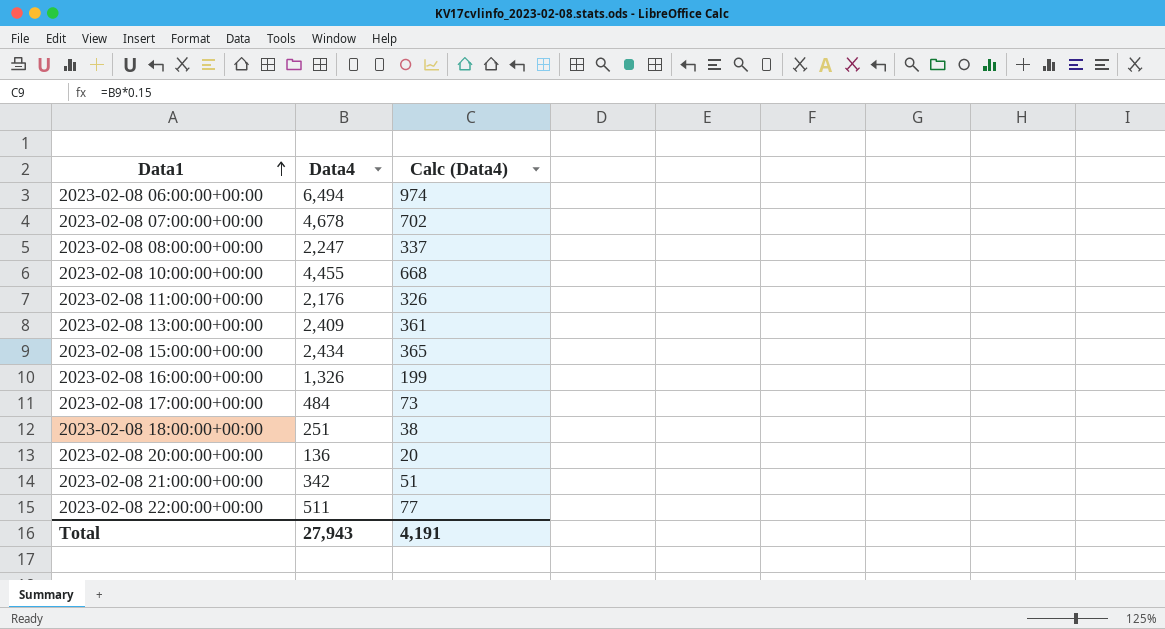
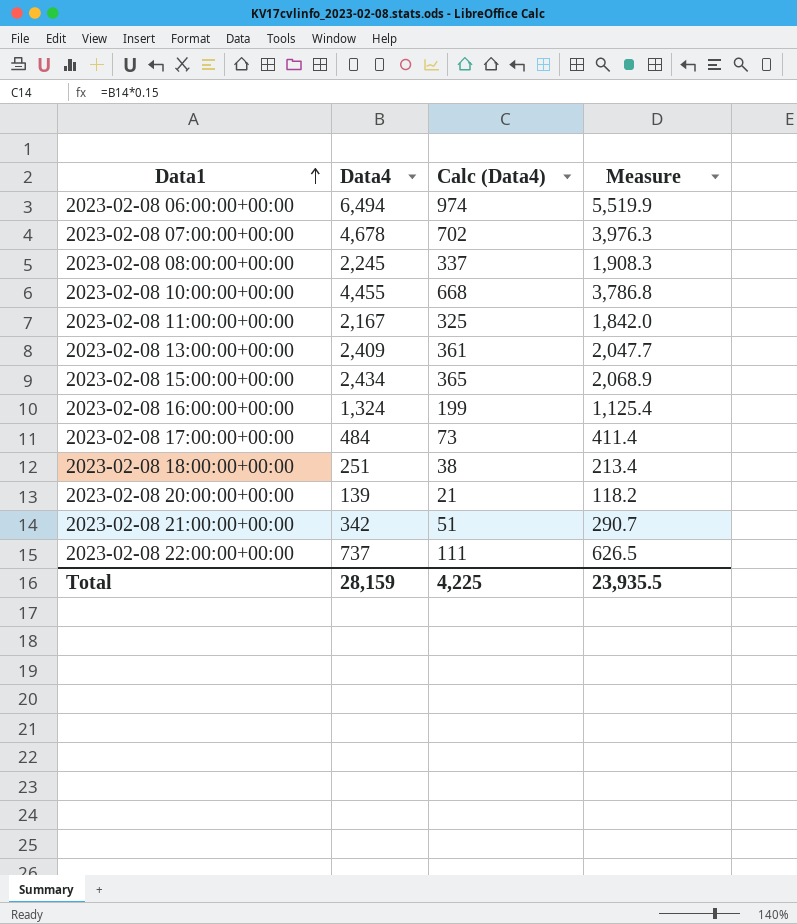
column Measure | formula: none -> [Data4] * 0.85
2023-02-08 08:00:00+00:00 | Data4: 2,247 -> 2,245
2023-02-08 11:00:00+00:00 | Data4: 2,176 -> 2,167
2023-02-08 11:00:00+00:00 | Calc (Data4): 326 -> 325
2023-02-08 16:00:00+00:00 | Data4: 1,326 -> 1,324
2023-02-08 20:00:00+00:00 | Data4: 136 -> 139
2023-02-08 20:00:00+00:00 | Calc (Data4): 20 -> 21
2023-02-08 22:00:00+00:00 | Data4: 511 -> 737
2023-02-08 22:00:00+00:00 | Calc (Data4): 77 -> 111
Total | Data4: 27,943 -> 28,159
Total | Calc (Data4): 4,191 -> 4,225

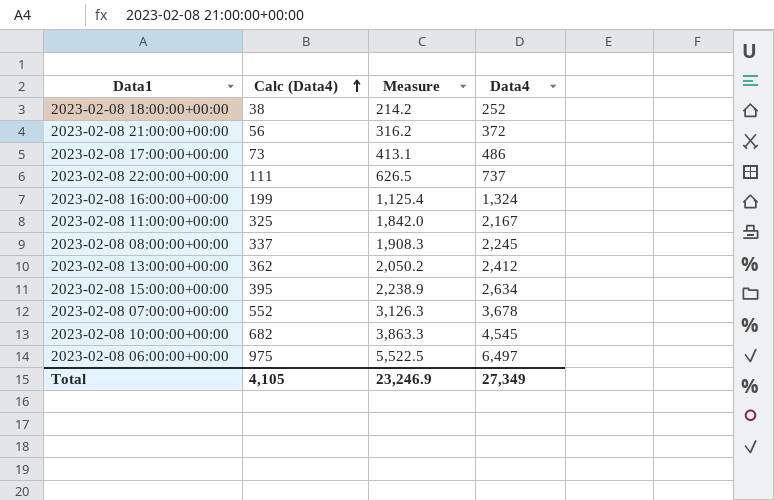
row order: Data1 ascending -> Calc (Data4) ascending
column Data4 | position: 2 -> 4
row 2023-02-08 20:00:00+00:00: 139 | 21 | 118.2 -> none
2023-02-08 18:00:00+00:00 | Measure: 213.4 -> 214.2
2023-02-08 18:00:00+00:00 | Data4: 251 -> 252
2023-02-08 21:00:00+00:00 | Calc (Data4): 51 -> 56
2023-02-08 21:00:00+00:00 | Measure: 290.7 -> 316.2
2023-02-08 21:00:00+00:00 | Data4: 342 -> 372
2023-02-08 17:00:00+00:00 | Measure: 411.4 -> 413.1
2023-02-08 17:00:00+00:00 | Data4: 484 -> 486
2023-02-08 13:00:00+00:00 | Calc (Data4): 361 -> 362
2023-02-08 13:00:00+00:00 | Measure: 2,047.7 -> 2,050.2
2023-02-08 13:00:00+00:00 | Data4: 2,409 -> 2,412
2023-02-08 15:00:00+00:00 | Calc (Data4): 365 -> 395
2023-02-08 15:00:00+00:00 | Measure: 2,068.9 -> 2,238.9
2023-02-08 15:00:00+00:00 | Data4: 2,434 -> 2,634
2023-02-08 07:00:00+00:00 | Calc (Data4): 702 -> 552
2023-02-08 07:00:00+00:00 | Measure: 3,976.3 -> 3,126.3
2023-02-08 07:00:00+00:00 | Data4: 4,678 -> 3,678
2023-02-08 10:00:00+00:00 | Calc (Data4): 668 -> 682
2023-02-08 10:00:00+00:00 | Measure: 3,786.8 -> 3,863.3
2023-02-08 10:00:00+00:00 | Data4: 4,455 -> 4,545
2023-02-08 06:00:00+00:00 | Calc (Data4): 974 -> 975
2023-02-08 06:00:00+00:00 | Measure: 5,519.9 -> 5,522.5
2023-02-08 06:00:00+00:00 | Data4: 6,494 -> 6,497
Total | Calc (Data4): 4,225 -> 4,105
Total | Measure: 23,935.5 -> 23,246.9
Total | Data4: 28,159 -> 27,349

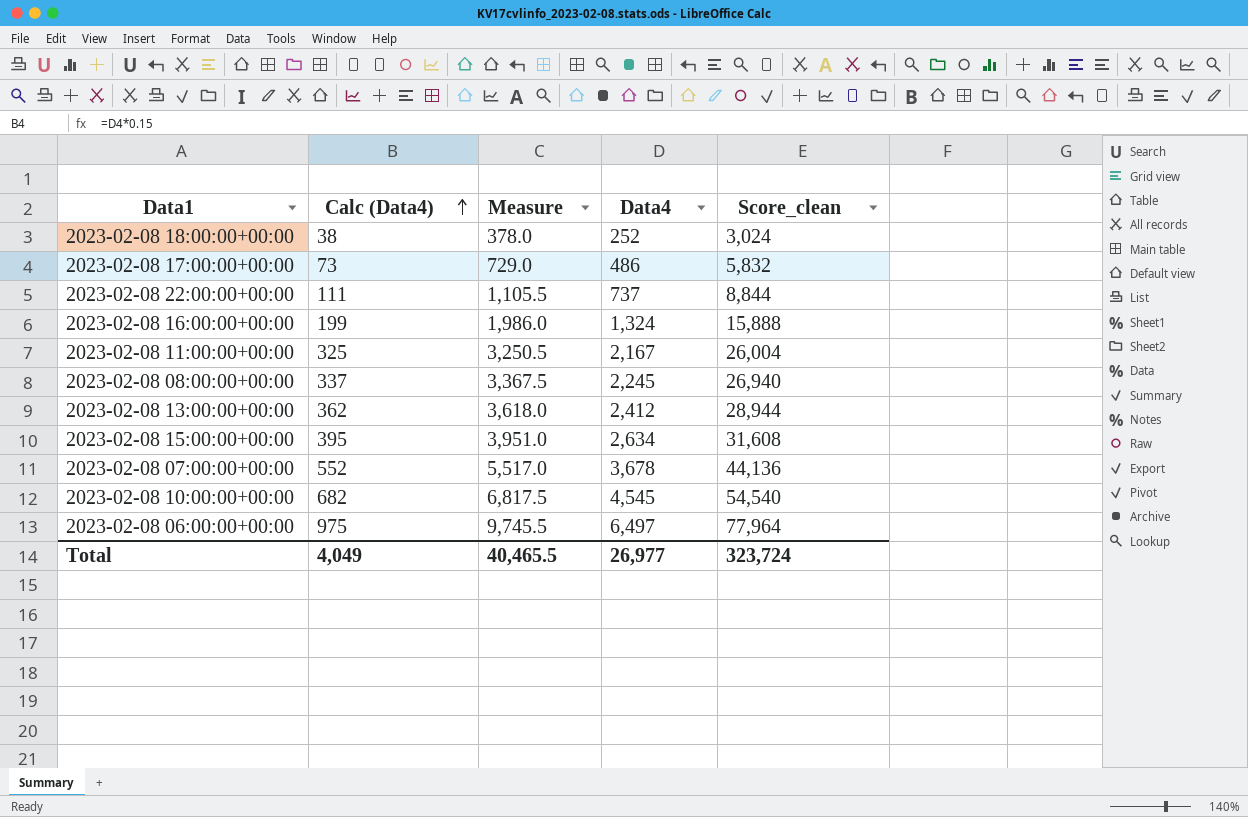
column Measure | formula: [Data4] * 0.85 -> [Data4] * 1.5
column Score_clean | formula: none -> [Data4] * 12
row 2023-02-08 21:00:00+00:00: 56 | 316.2 | 372 -> none
Total | Calc (Data4): 4,105 -> 4,049
Total | Measure: 23,246.9 -> 40,465.5
Total | Data4: 27,349 -> 26,977

